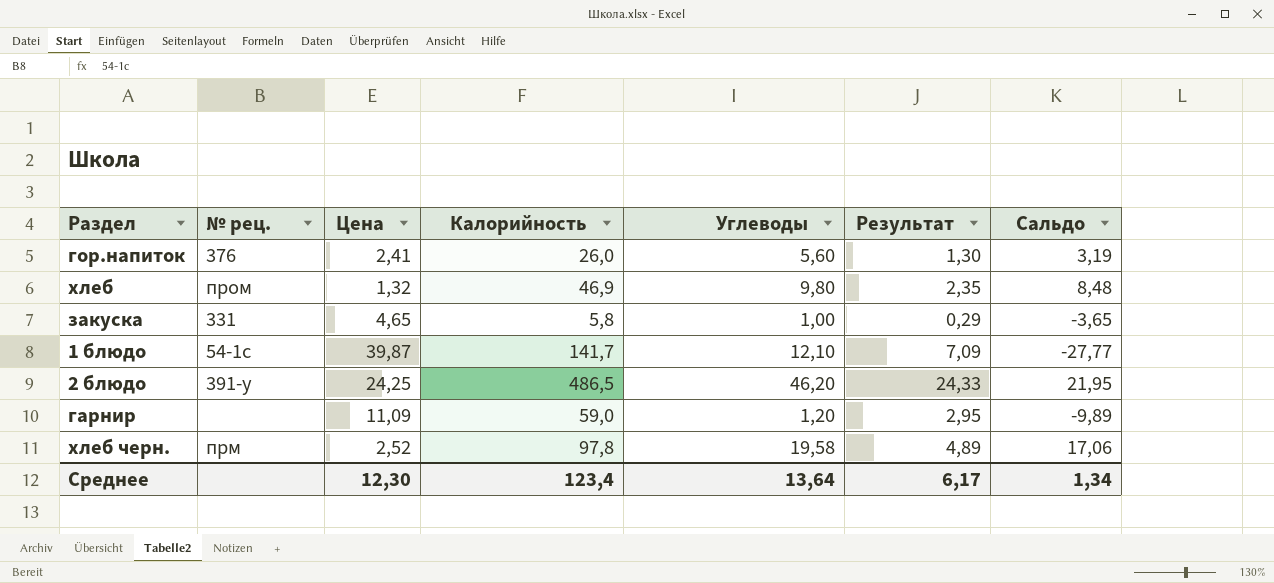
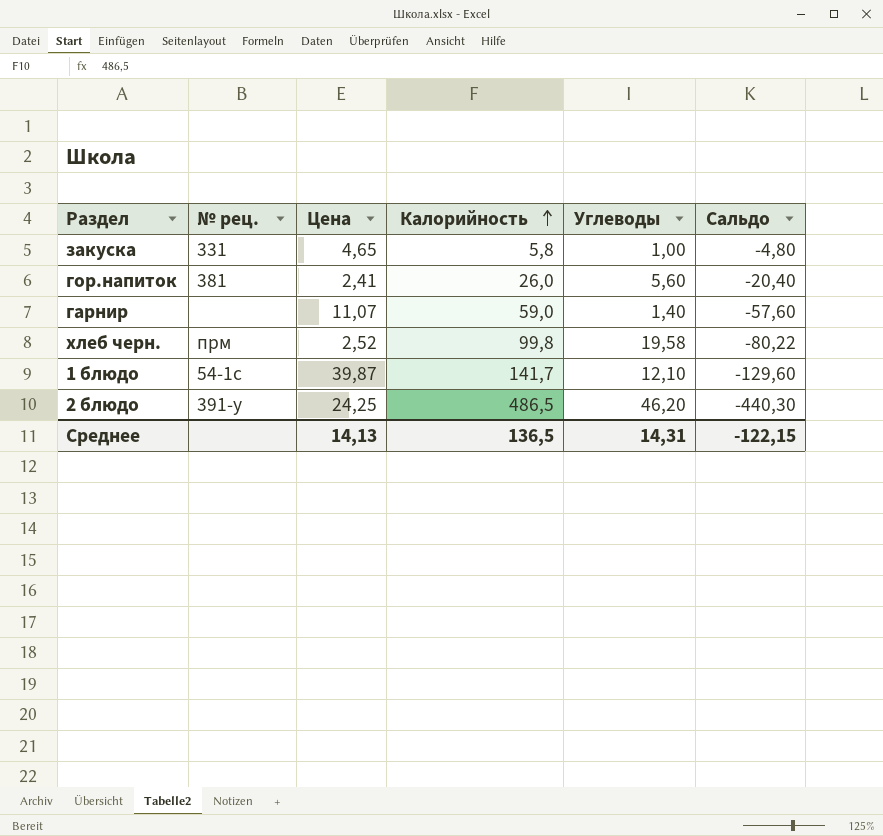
row order: none -> Калорийность ascending
column Результат | formula: [Калорийность] * 0,05 -> none
column Сальдо | formula: [Углеводы] - [Цена] -> [Углеводы] - [Калорийность]
row хлеб: пром | 1,32 | 46,9 | 9,80 | 2,35 | 8,48 -> none
гор.напиток | № рец.: 376 -> 381
гарнир | Цена: 11,09 -> 11,07
гарнир | Углеводы: 1,20 -> 1,40
хлеб черн. | Калорийность: 97,8 -> 99,8
Среднее | Цена: 12,30 -> 14,13
Среднее | Калорийность: 123,4 -> 136,5
Среднее | Углеводы: 13,64 -> 14,31
Среднее | Сальдо: 1,34 -> -122,15

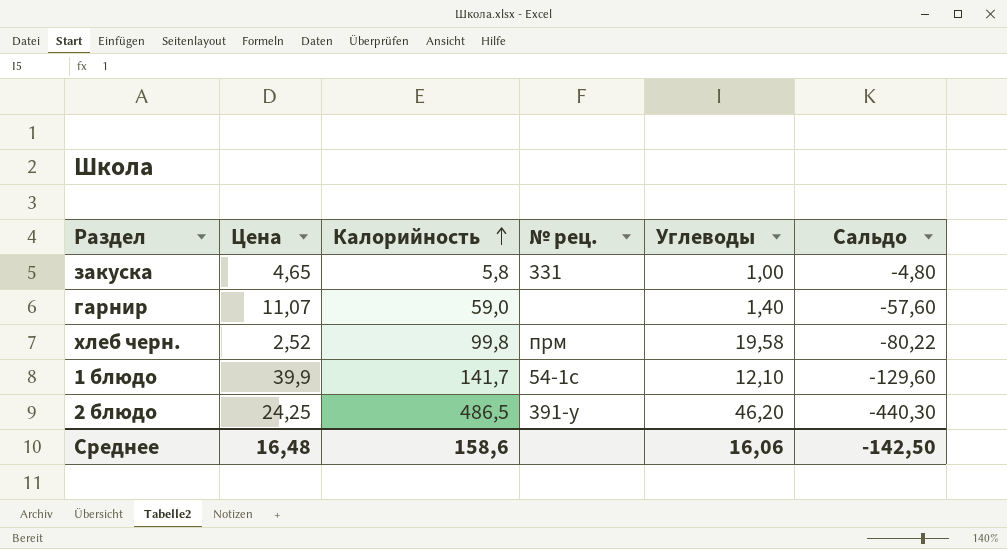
column № рец. | position: 2 -> 4
row гор.напиток: 381 | 2,41 | 26,0 | 5,60 | -20,40 -> none
1 блюдо | Цена: 39,87 -> 39,9
Среднее | Цена: 14,13 -> 16,48
Среднее | Калорийность: 136,5 -> 158,6
Среднее | Углеводы: 14,31 -> 16,06
Среднее | Сальдо: -122,15 -> -142,50

